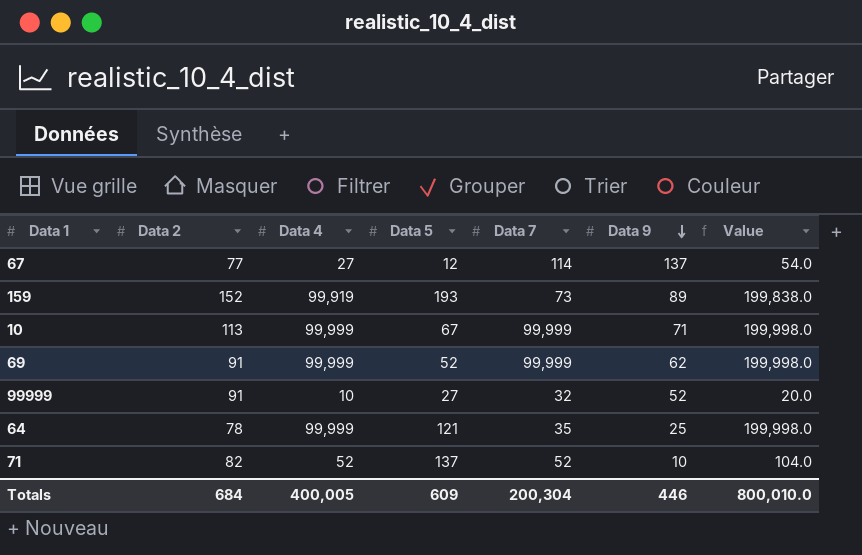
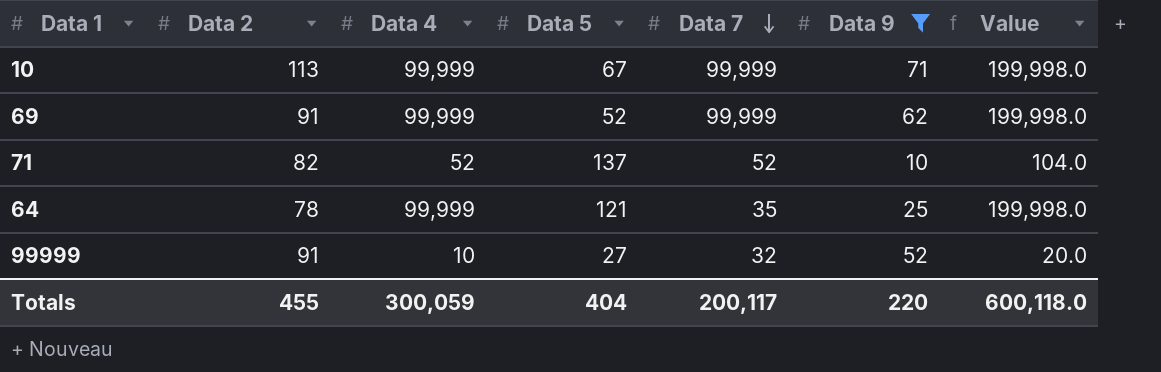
filter: none -> Data 9 <= 71
row order: Data 9 descending -> Data 7 descending
Totals | Data 2: 684 -> 455
Totals | Data 4: 400,005 -> 300,059
Totals | Data 5: 609 -> 404
Totals | Data 7: 200,304 -> 200,117
Totals | Data 9: 446 -> 220
Totals | Value: 800,010.0 -> 600,118.0

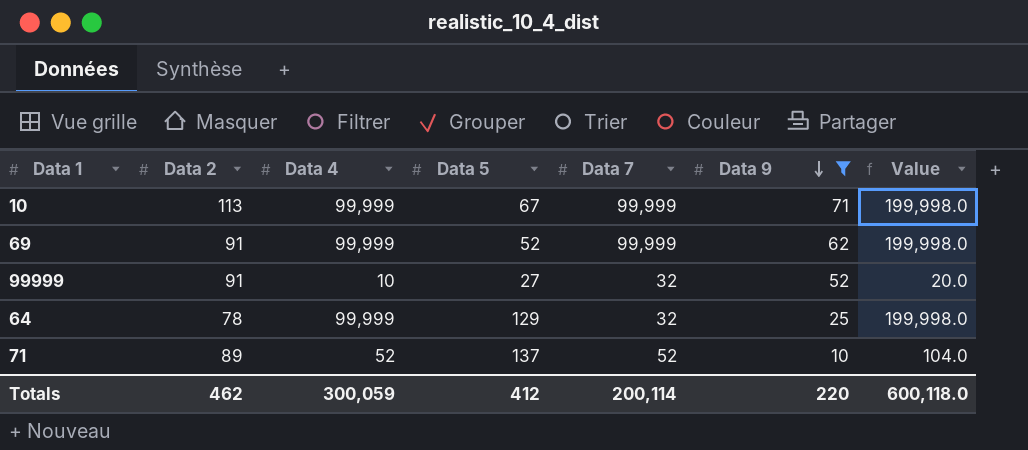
row order: Data 7 descending -> Data 9 descending
64 | Data 5: 121 -> 129
64 | Data 7: 35 -> 32
71 | Data 2: 82 -> 89
Totals | Data 2: 455 -> 462
Totals | Data 5: 404 -> 412
Totals | Data 7: 200,117 -> 200,114

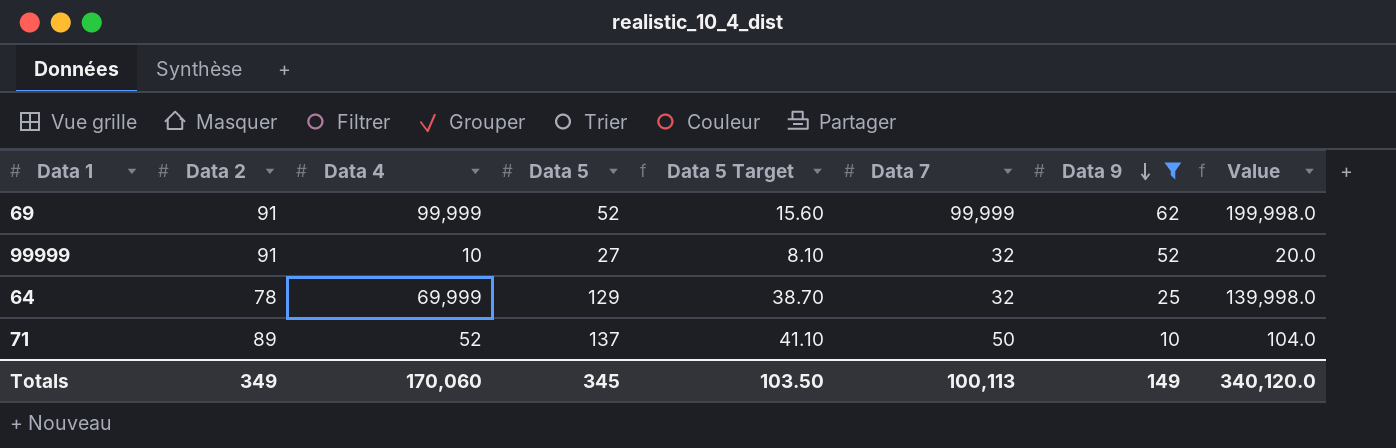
column Data 5 Target | formula: none -> [Data 5] * 0.3
row 10: 113 | 99,999 | 67 | 99,999 | 71 | 199,998.0 -> none
64 | Data 4: 99,999 -> 69,999
64 | Value: 199,998.0 -> 139,998.0
71 | Data 7: 52 -> 50
Totals | Data 2: 462 -> 349
Totals | Data 4: 300,059 -> 170,060
Totals | Data 5: 412 -> 345
Totals | Data 7: 200,114 -> 100,113
Totals | Data 9: 220 -> 149
Totals | Value: 600,118.0 -> 340,120.0

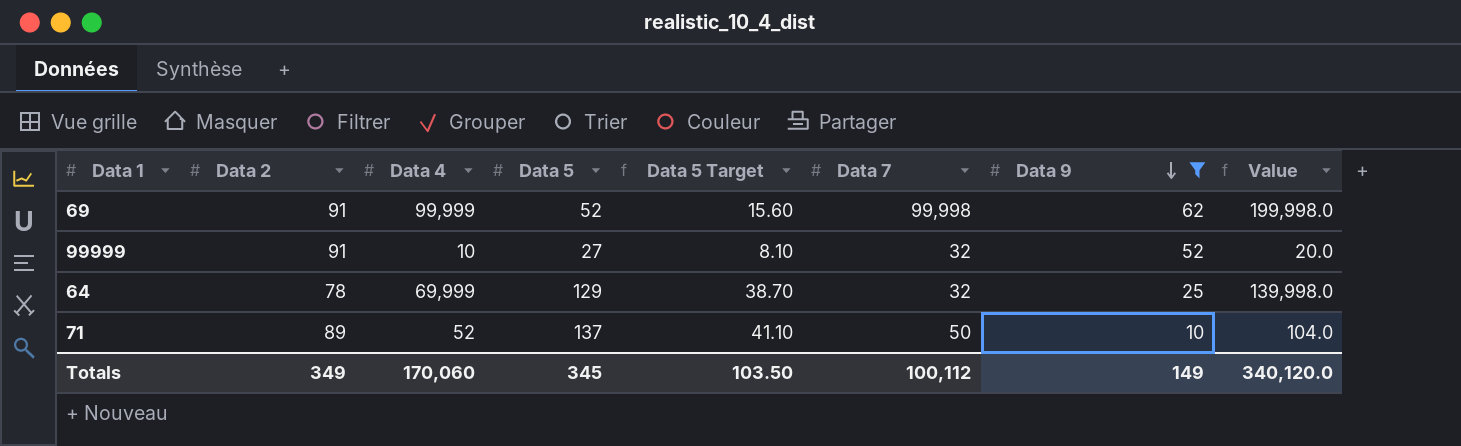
69 | Data 7: 99,999 -> 99,998
Totals | Data 7: 100,113 -> 100,112

